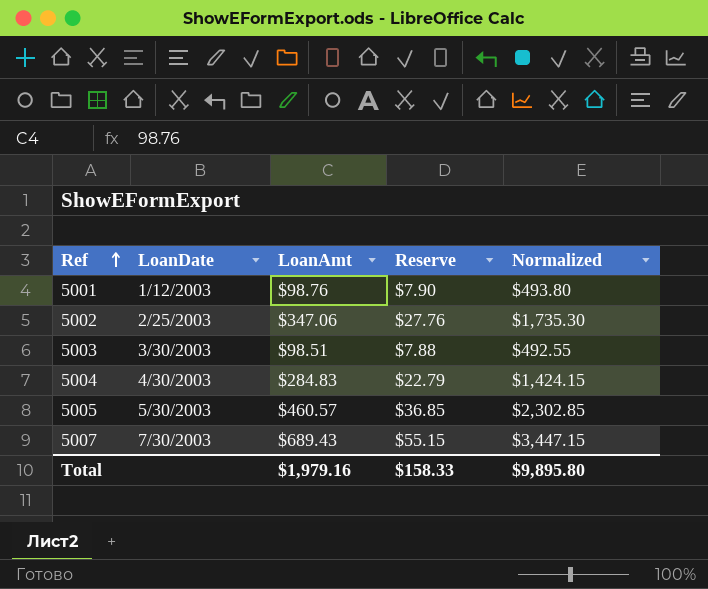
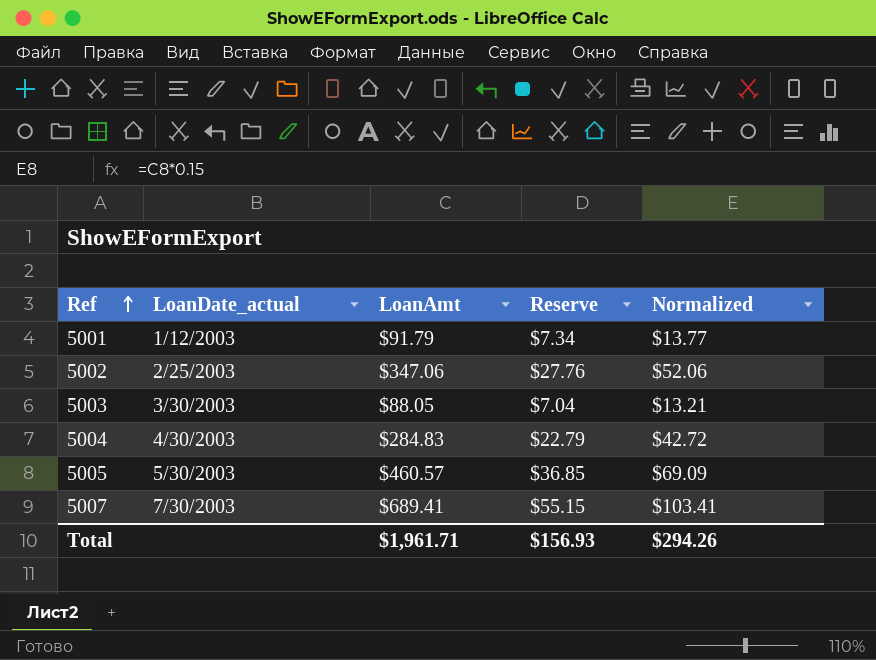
column name: LoanDate -> LoanDate_actual
column Normalized | formula: [LoanAmt] * 5 -> [LoanAmt] * 0.15
5001 | LoanAmt: $98.76 -> $91.79
5001 | Reserve: $7.90 -> $7.34
5003 | LoanAmt: $98.51 -> $88.05
5003 | Reserve: $7.88 -> $7.04
5007 | LoanAmt: $689.43 -> $689.41
Total | LoanAmt: $1,979.16 -> $1,961.71
Total | Reserve: $158.33 -> $156.93
Total | Normalized: $9,895.80 -> $294.26

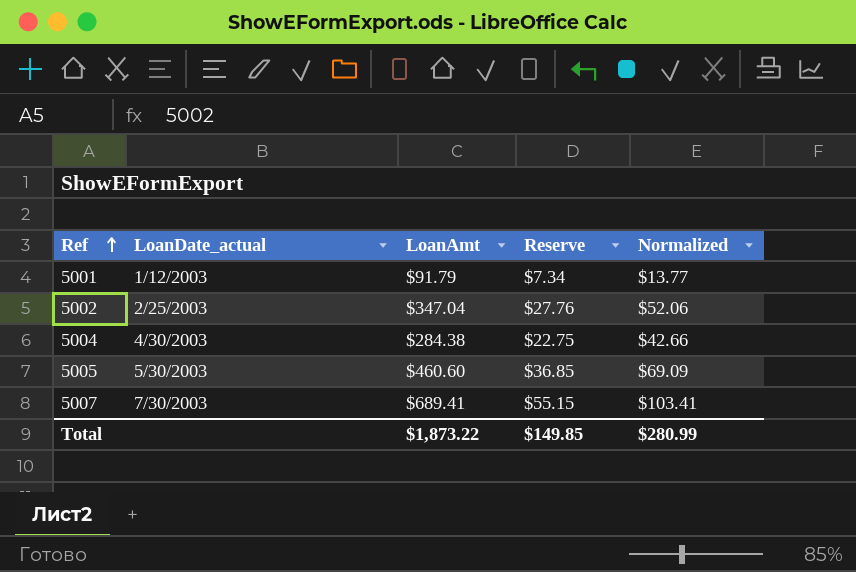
row 5003: 3/30/2003 | $88.05 | $7.04 | $13.21 -> none
5002 | LoanAmt: $347.06 -> $347.04
5004 | LoanAmt: $284.83 -> $284.38
5004 | Reserve: $22.79 -> $22.75
5004 | Normalized: $42.72 -> $42.66
5005 | LoanAmt: $460.57 -> $460.60
Total | LoanAmt: $1,961.71 -> $1,873.22
Total | Reserve: $156.93 -> $149.85
Total | Normalized: $294.26 -> $280.99

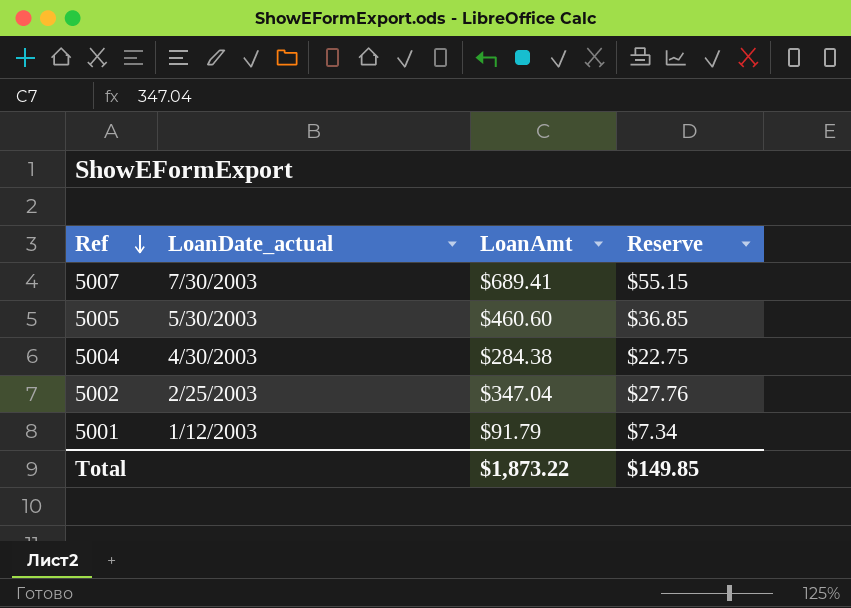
row order: Ref ascending -> Ref descending
column Normalized | formula: [LoanAmt] * 0.15 -> none

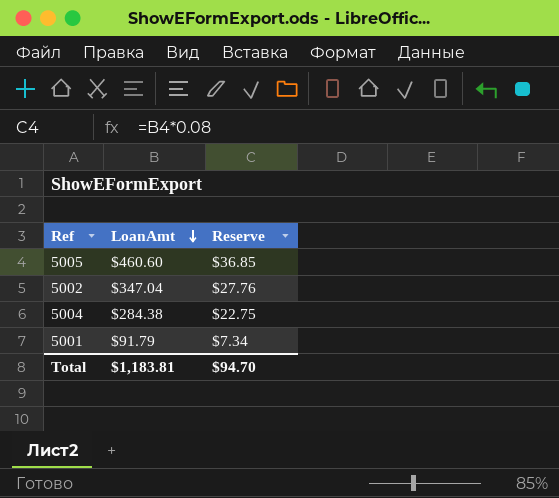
row order: Ref descending -> LoanAmt descending
column LoanDate_actual | position: 2 -> none
row 5007: 7/30/2003 | $689.41 | $55.15 -> none
Total | LoanAmt: $1,873.22 -> $1,183.81
Total | Reserve: $149.85 -> $94.70

